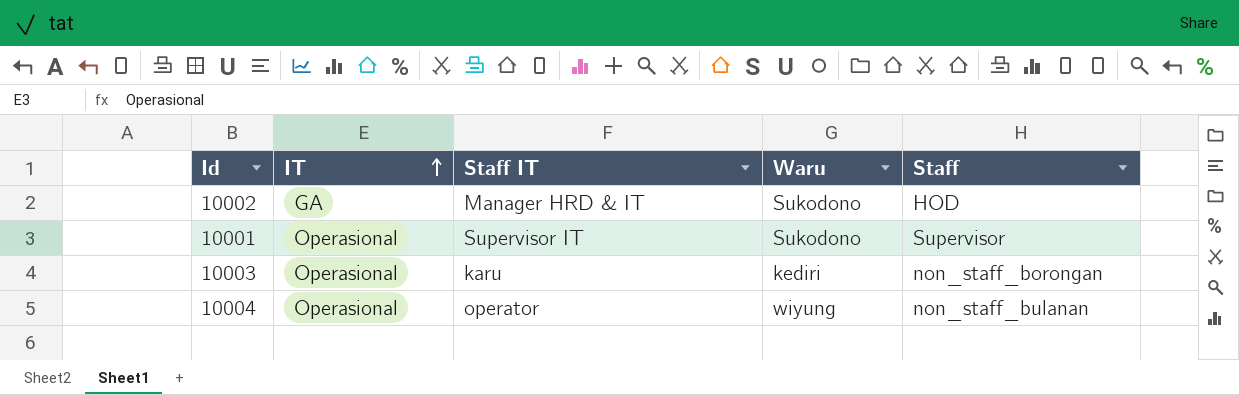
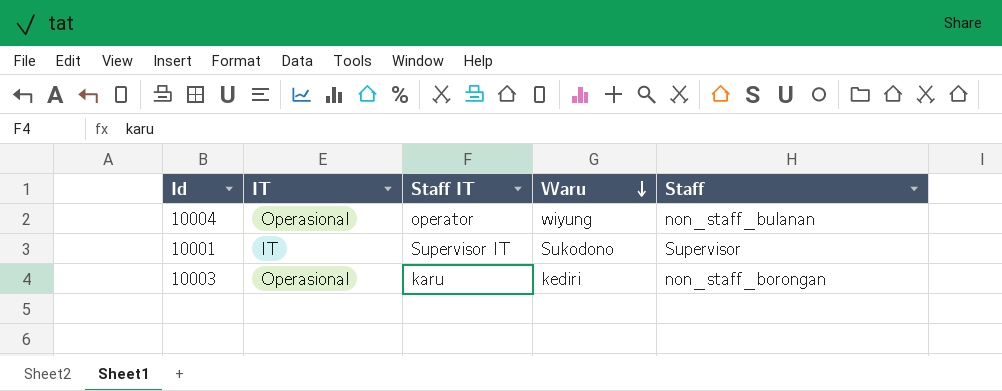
row order: IT ascending -> Waru descending
row 10002: GA | Manager HRD & IT | Sukodono | HOD -> none
10001 | IT: Operasional -> IT

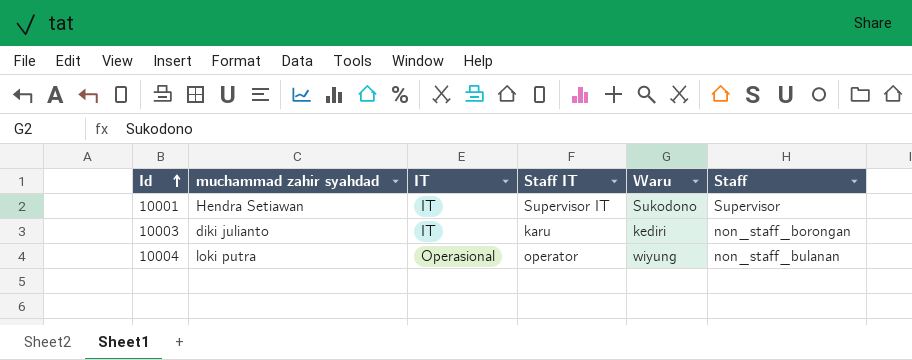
row order: Waru descending -> Id ascending
column muchammad zahir syahdad | position: none -> 2
10003 | IT: Operasional -> IT

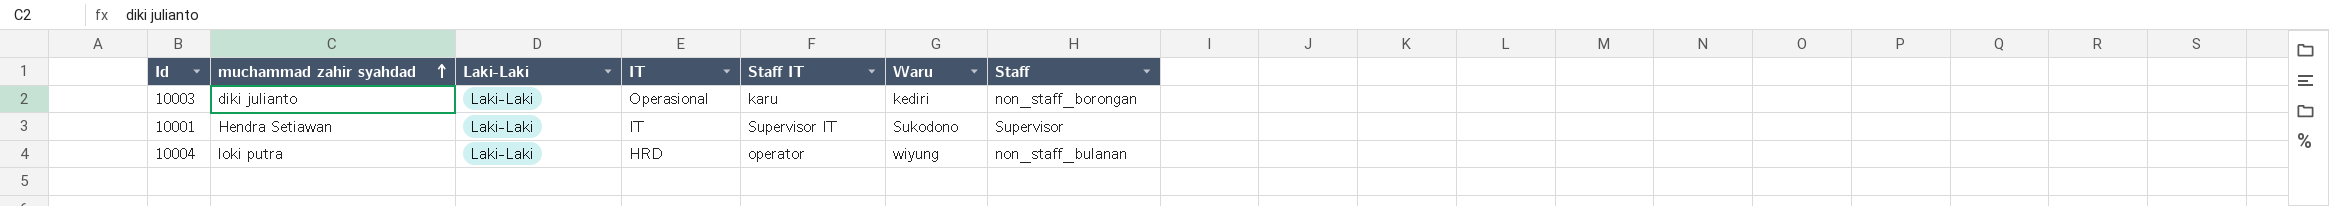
row order: Id ascending -> muchammad zahir syahdad ascending
column Laki-Laki | position: none -> 3
10003 | IT: IT -> Operasional
10004 | IT: Operasional -> HRD

